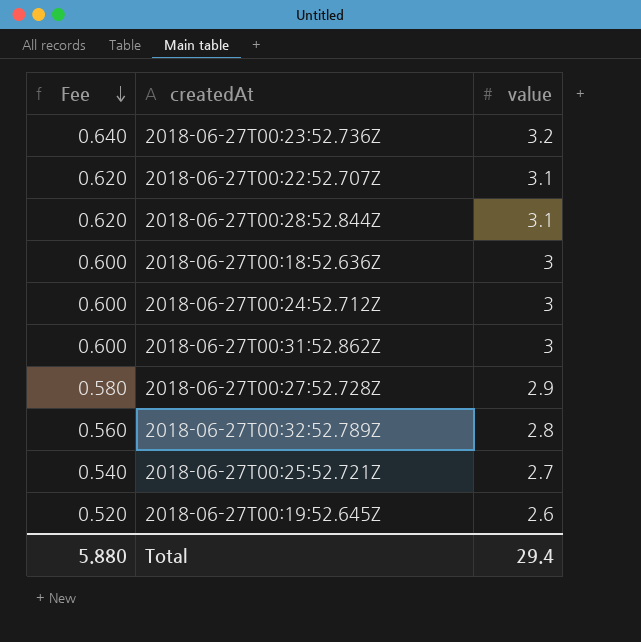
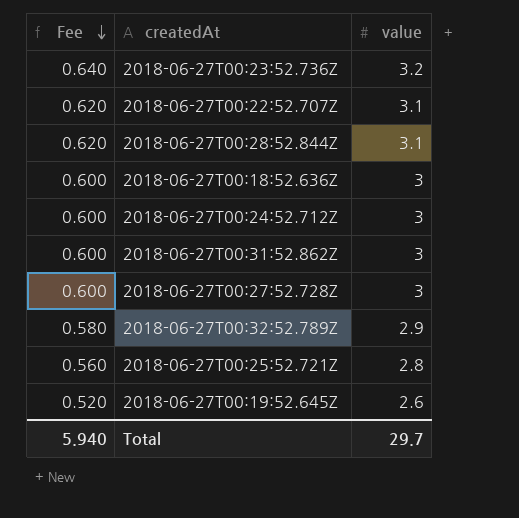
2018-06-27T00:27:52.728Z | Fee: 0.580 -> 0.600
2018-06-27T00:27:52.728Z | value: 2.9 -> 3
2018-06-27T00:32:52.789Z | Fee: 0.560 -> 0.580
2018-06-27T00:32:52.789Z | value: 2.8 -> 2.9
2018-06-27T00:25:52.721Z | Fee: 0.540 -> 0.560
2018-06-27T00:25:52.721Z | value: 2.7 -> 2.8
Total | Fee: 5.880 -> 5.940
Total | value: 29.4 -> 29.7

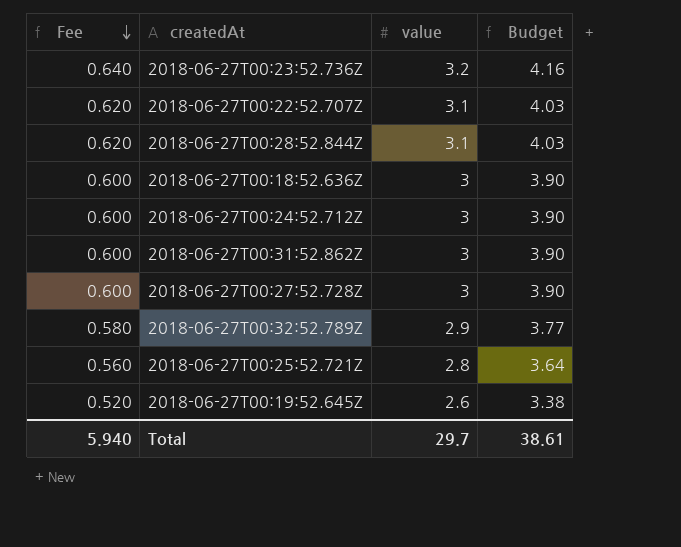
column Budget | formula: none -> [value] * 1.3

